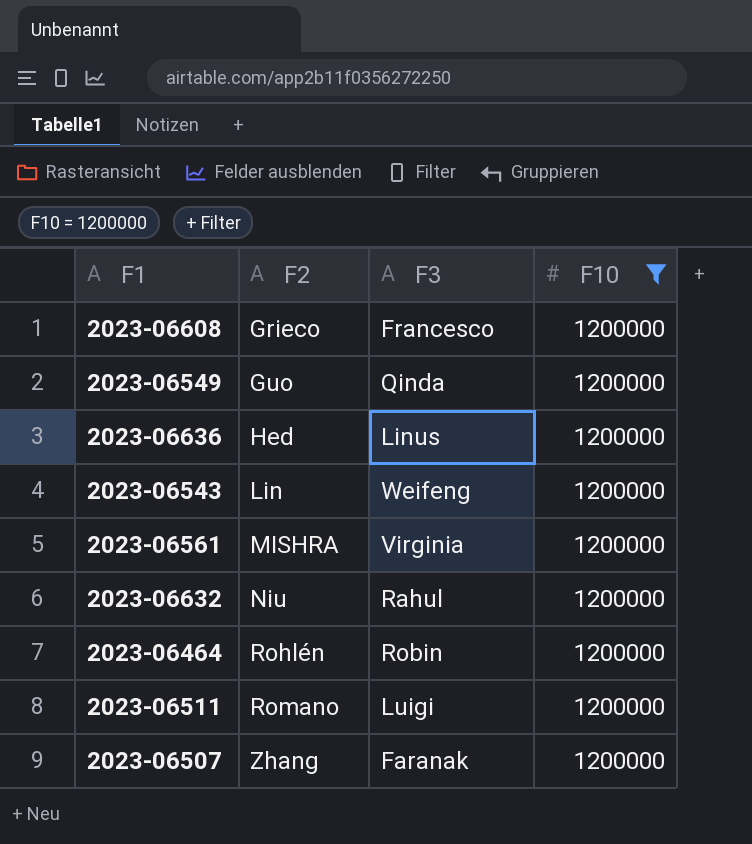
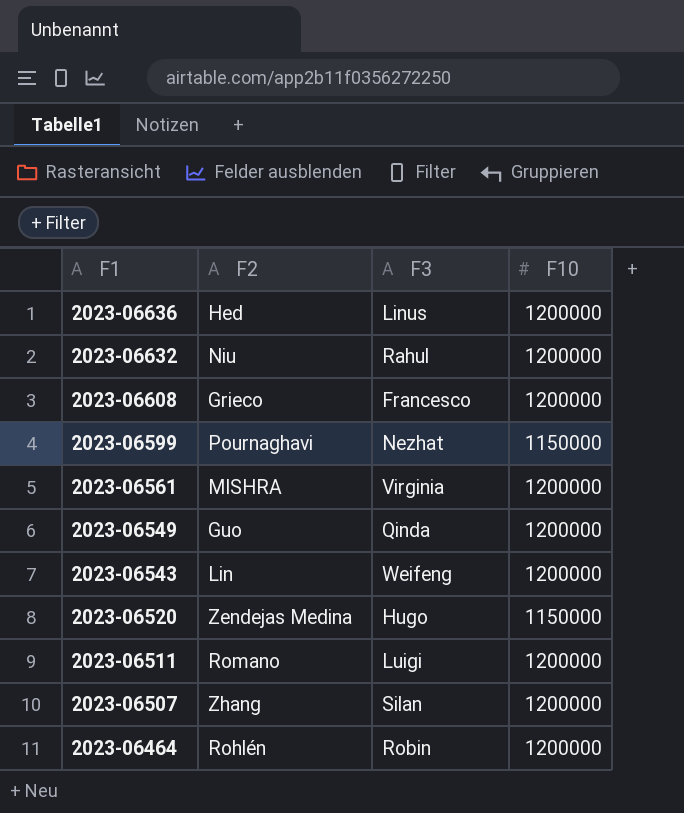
filter: F10 = 1200000 -> none
row order: F2 ascending -> F1 descending
2023-06507 | F3: Faranak -> Silan

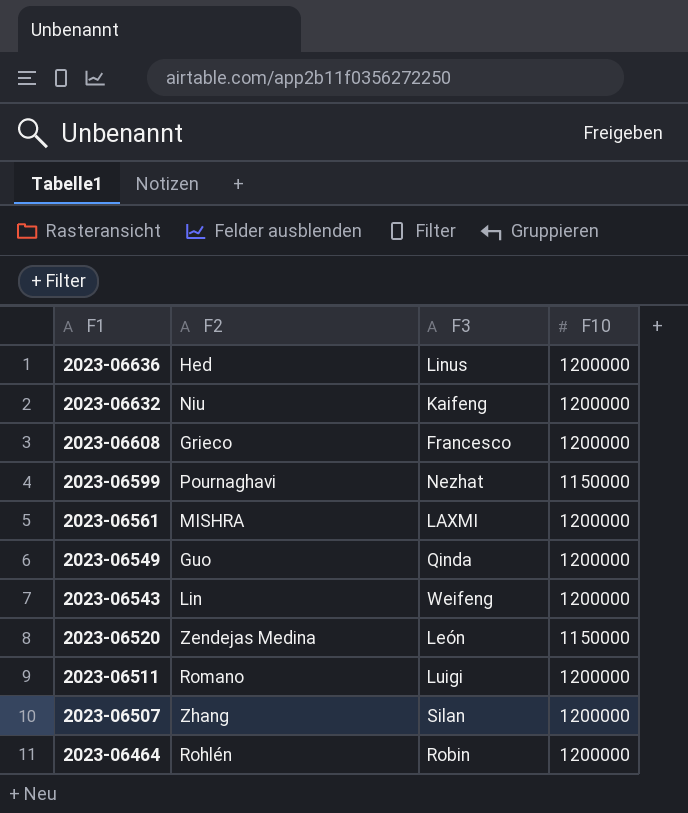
2023-06632 | F3: Rahul -> Kaifeng
2023-06561 | F3: Virginia -> LAXMI
2023-06520 | F3: Hugo -> León

